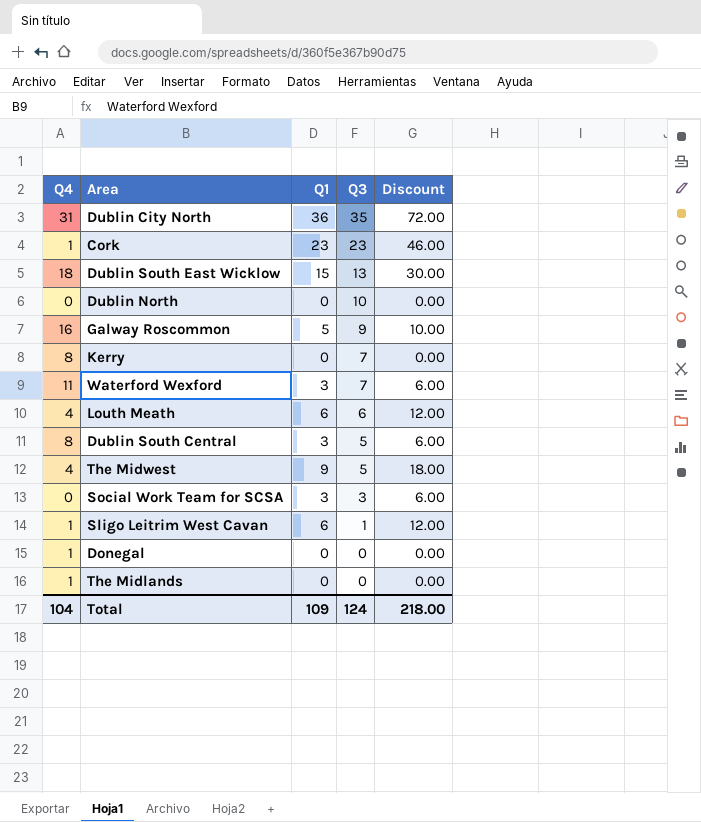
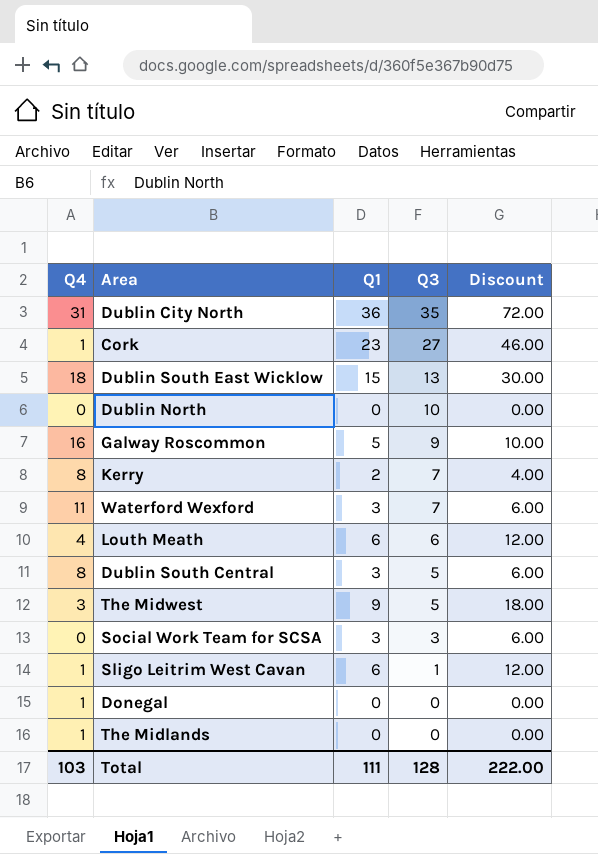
Cork | Q3: 23 -> 27
Kerry | Q1: 0 -> 2
Kerry | Discount: 0.00 -> 4.00
The Midwest | Q4: 4 -> 3
Total | Q4: 104 -> 103
Total | Q1: 109 -> 111
Total | Q3: 124 -> 128
Total | Discount: 218.00 -> 222.00

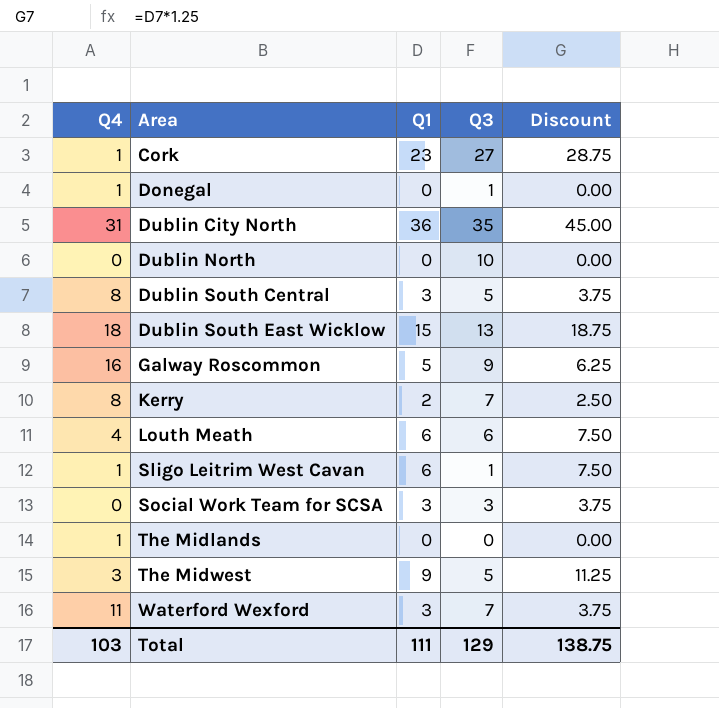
row order: Q3 descending -> Area ascending
column Discount | formula: [Q1] * 2 -> [Q1] * 1.25
Donegal | Q3: 0 -> 1
Total | Q3: 128 -> 129
Total | Discount: 222.00 -> 138.75

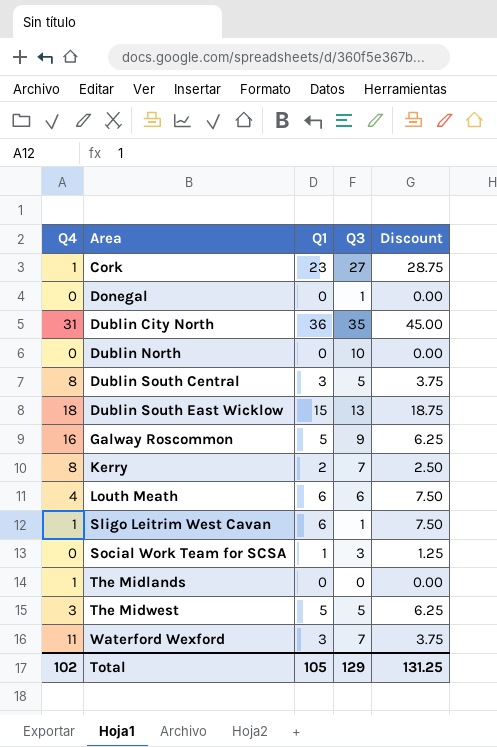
Donegal | Q4: 1 -> 0
Social Work Team for SCSA | Q1: 3 -> 1
Social Work Team for SCSA | Discount: 3.75 -> 1.25
The Midwest | Q1: 9 -> 5
The Midwest | Discount: 11.25 -> 6.25
Total | Q4: 103 -> 102
Total | Q1: 111 -> 105
Total | Discount: 138.75 -> 131.25

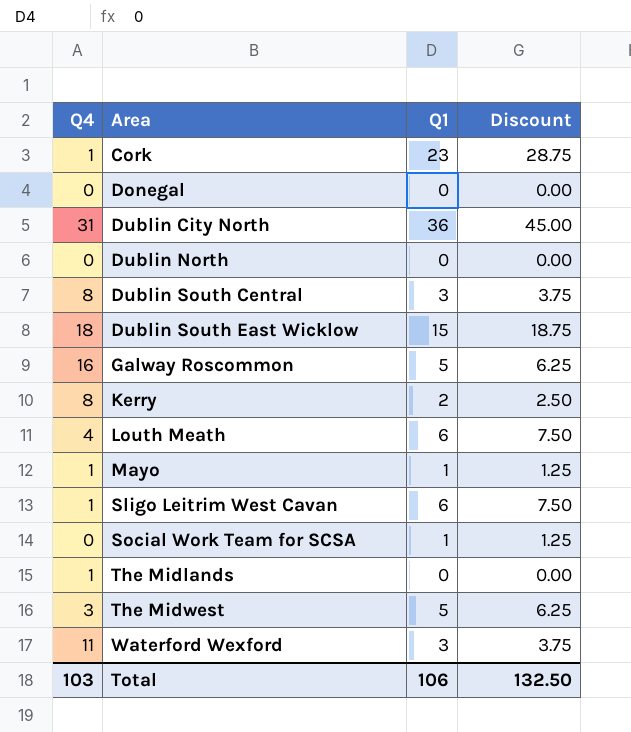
column Q3 | position: 4 -> none
row Mayo: none -> 1 | 1 | 1.25
Total | Q4: 102 -> 103
Total | Q1: 105 -> 106
Total | Discount: 131.25 -> 132.50

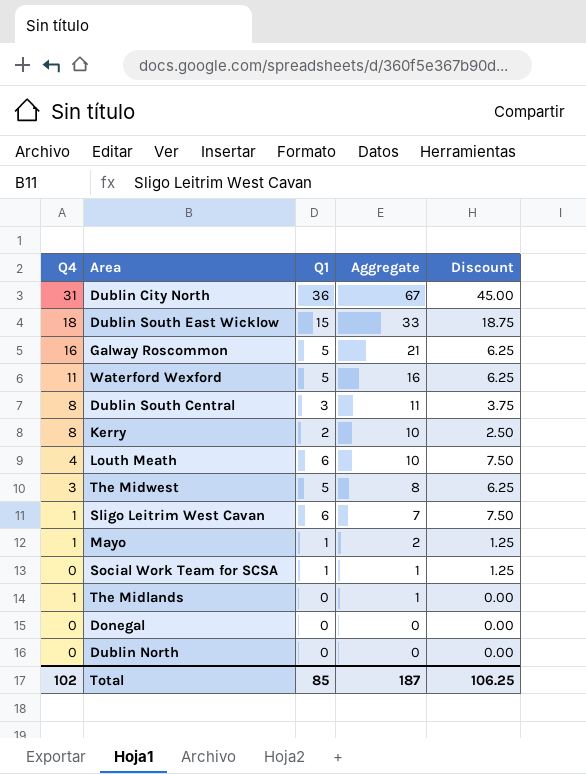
row order: Area ascending -> Aggregate descending
column Aggregate | formula: none -> [Q4] + [Q1]
row Cork: 1 | 23 | 28.75 -> none
Waterford Wexford | Q1: 3 -> 5
Waterford Wexford | Discount: 3.75 -> 6.25
Total | Q4: 103 -> 102
Total | Q1: 106 -> 85
Total | Discount: 132.50 -> 106.25

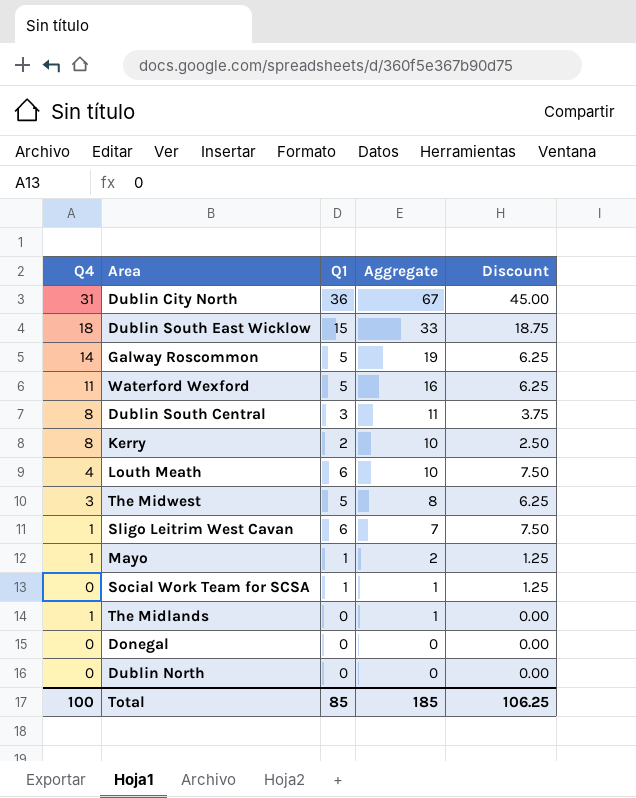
Galway Roscommon | Q4: 16 -> 14
Galway Roscommon | Aggregate: 21 -> 19
Total | Q4: 102 -> 100
Total | Aggregate: 187 -> 185

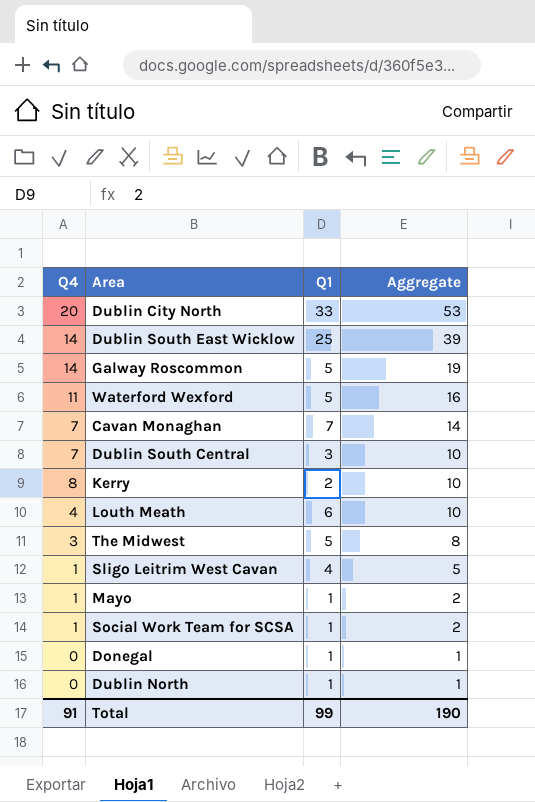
column Discount | formula: [Q1] * 1.25 -> none
row The Midlands: 1 | 0 | 1 | 0.00 -> none
Dublin City North | Q4: 31 -> 20
Dublin City North | Q1: 36 -> 33
Dublin City North | Aggregate: 67 -> 53
Dublin South East Wicklow | Q4: 18 -> 14
Dublin South East Wicklow | Q1: 15 -> 25
Dublin South East Wicklow | Aggregate: 33 -> 39
row Cavan Monaghan: none -> 7 | 7 | 14
Dublin South Central | Q4: 8 -> 7
Dublin South Central | Aggregate: 11 -> 10
Sligo Leitrim West Cavan | Q1: 6 -> 4
Sligo Leitrim West Cavan | Aggregate: 7 -> 5
Social Work Team for SCSA | Q4: 0 -> 1
Social Work Team for SCSA | Aggregate: 1 -> 2
Donegal | Q1: 0 -> 1
Donegal | Aggregate: 0 -> 1
Dublin North | Q1: 0 -> 1
Dublin North | Aggregate: 0 -> 1
Total | Q4: 100 -> 91
Total | Q1: 85 -> 99
Total | Aggregate: 185 -> 190

